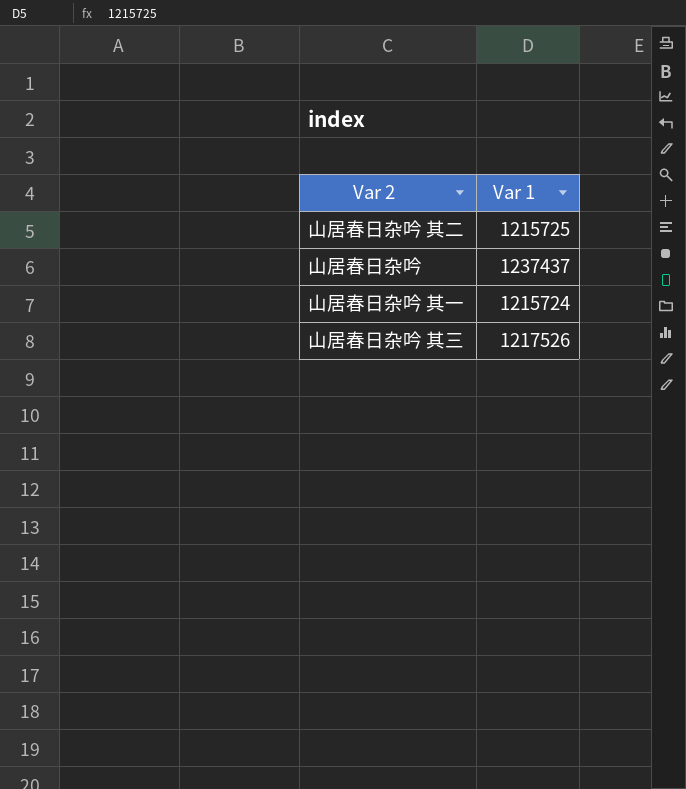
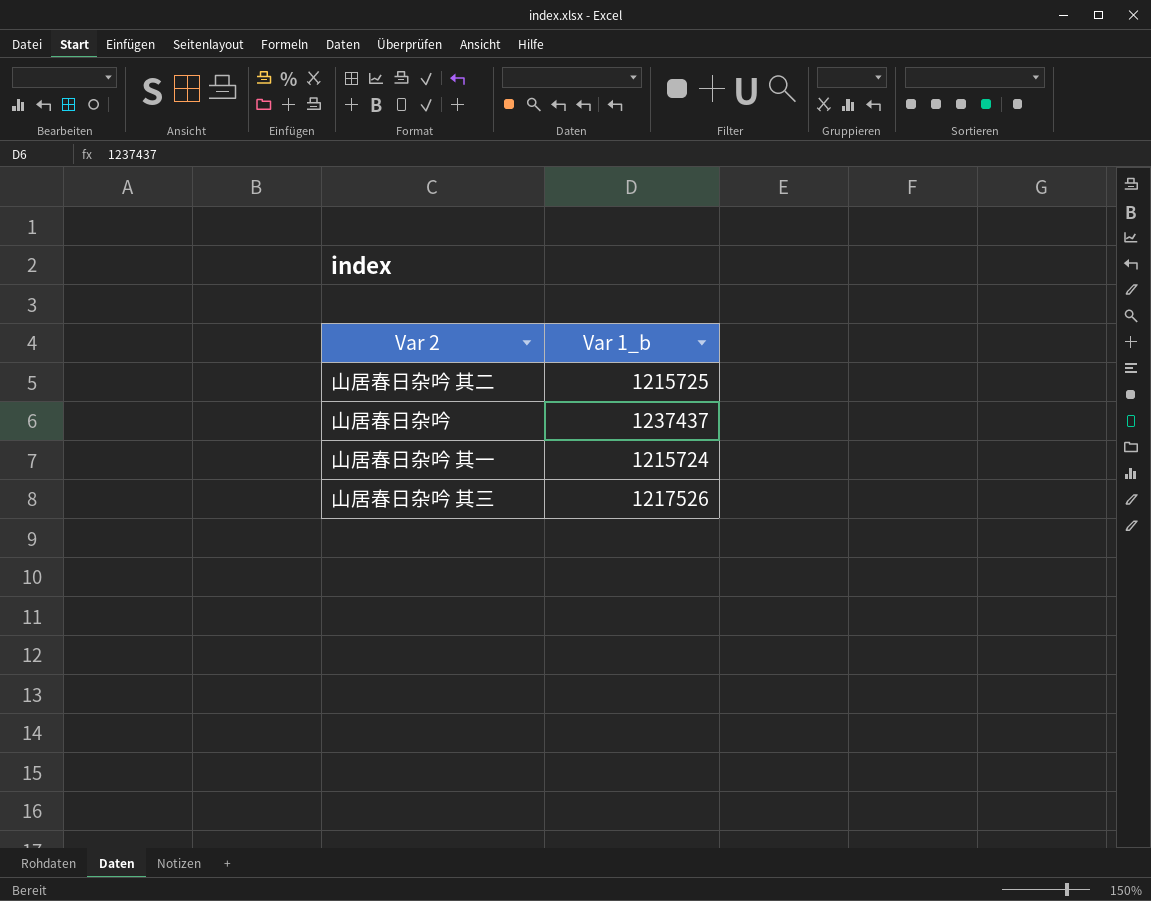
column name: Var 1 -> Var 1_b

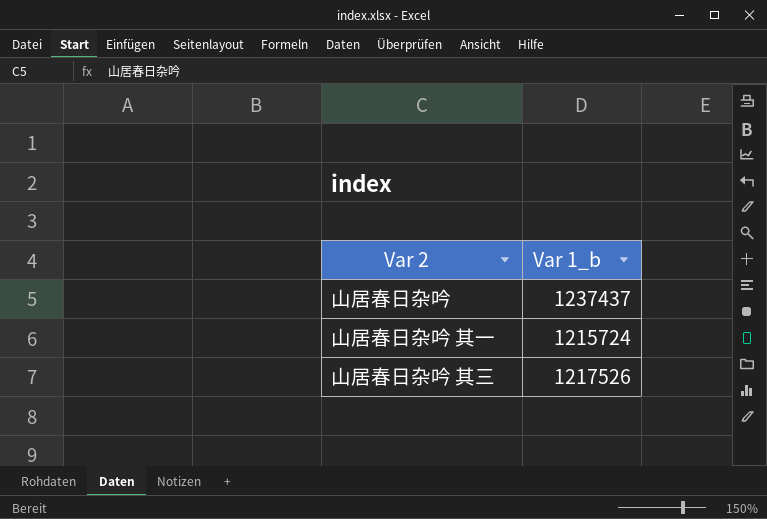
row 山居春日杂吟 其二: 1215725 -> none

